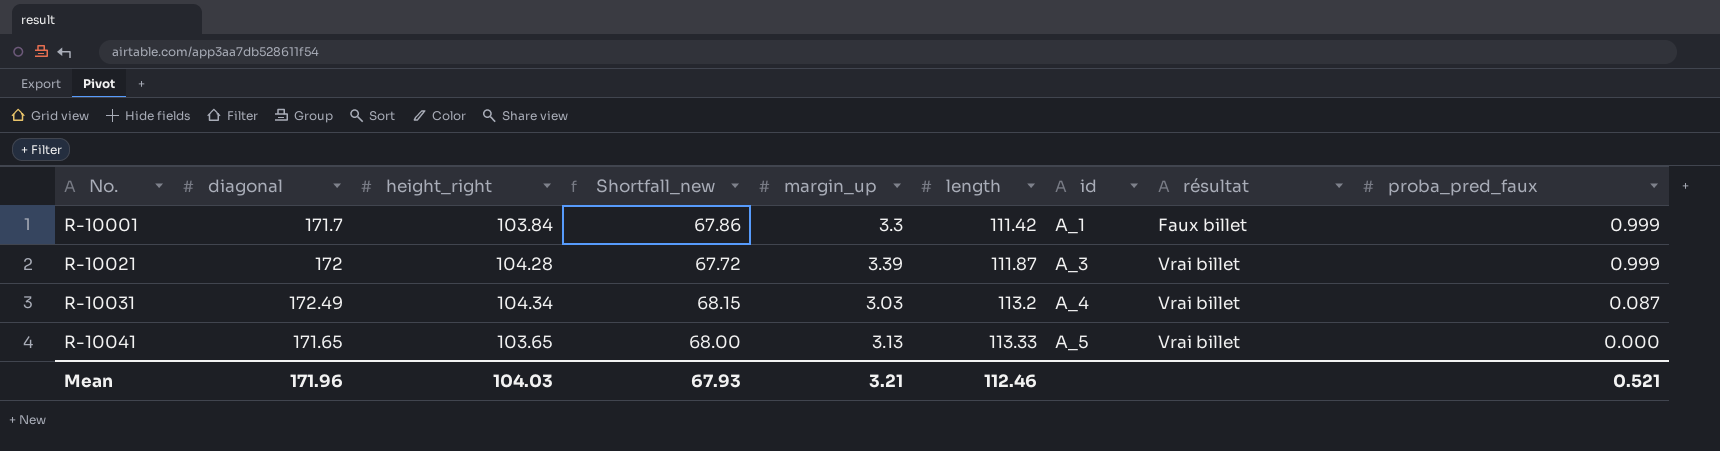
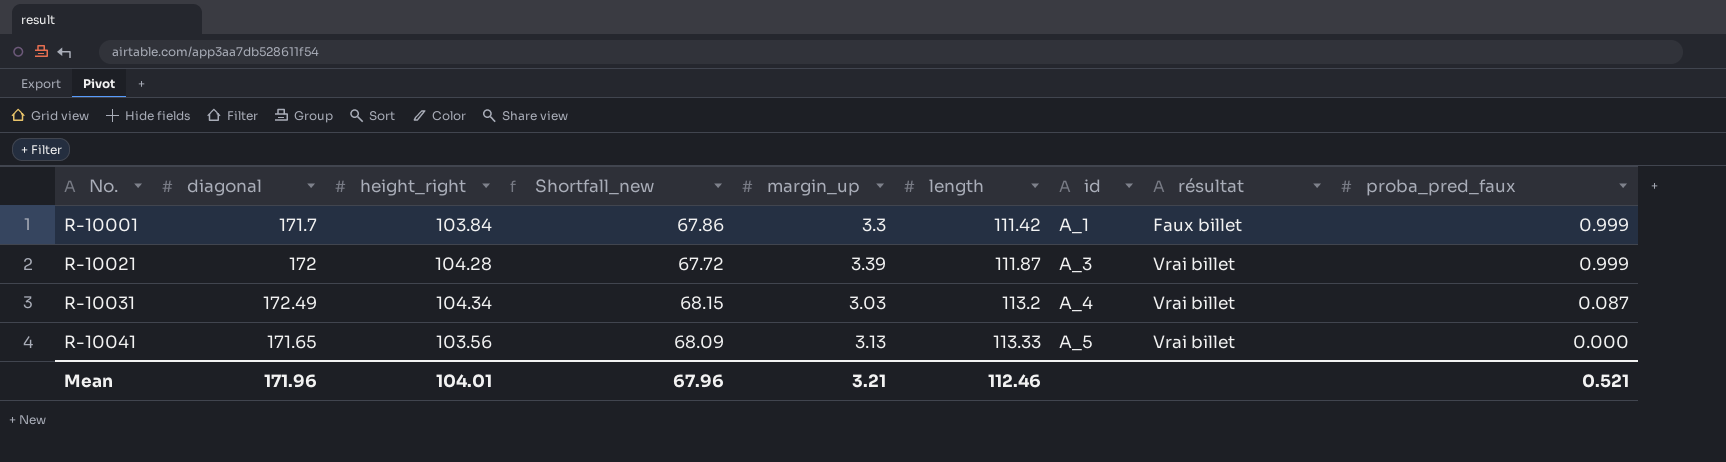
R-10041 | height_right: 103.65 -> 103.56
R-10041 | Shortfall_new: 68.00 -> 68.09
Mean | height_right: 104.03 -> 104.01
Mean | Shortfall_new: 67.93 -> 67.96

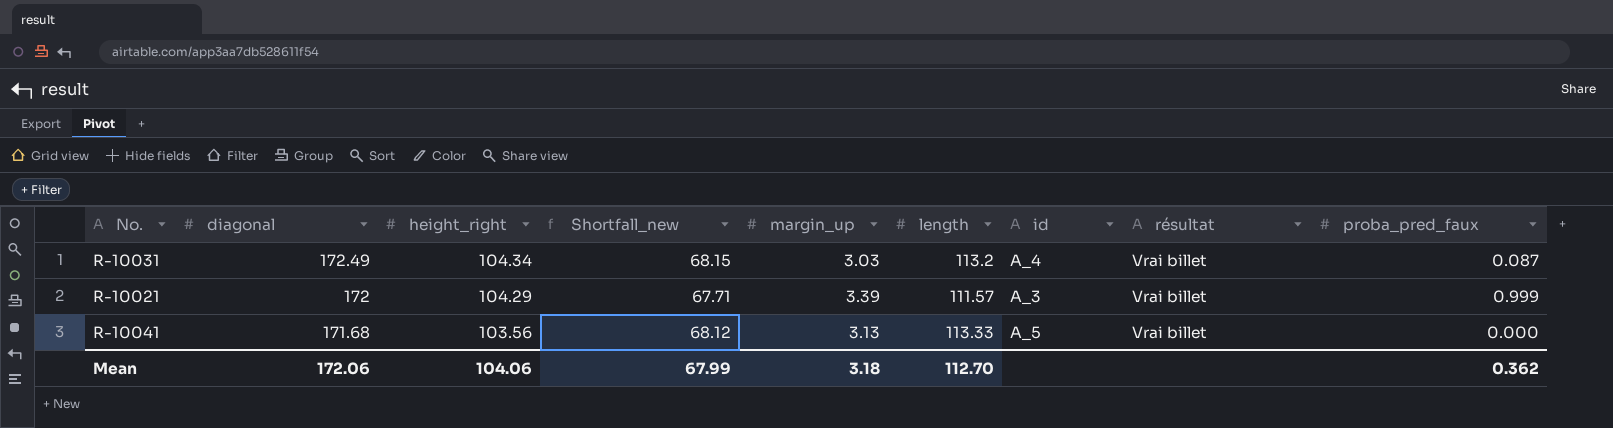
row order: No. ascending -> diagonal descending
row R-10001: 171.7 | 103.84 | 67.86 | 3.3 | 111.42 | A_1 | Faux billet | 0.999 -> none
R-10021 | height_right: 104.28 -> 104.29
R-10021 | Shortfall_new: 67.72 -> 67.71
R-10021 | length: 111.87 -> 111.57
R-10041 | diagonal: 171.65 -> 171.68
R-10041 | Shortfall_new: 68.09 -> 68.12
Mean | diagonal: 171.96 -> 172.06
Mean | height_right: 104.01 -> 104.06
Mean | Shortfall_new: 67.96 -> 67.99
Mean | margin_up: 3.21 -> 3.18
Mean | length: 112.46 -> 112.70
Mean | proba_pred_faux: 0.521 -> 0.362

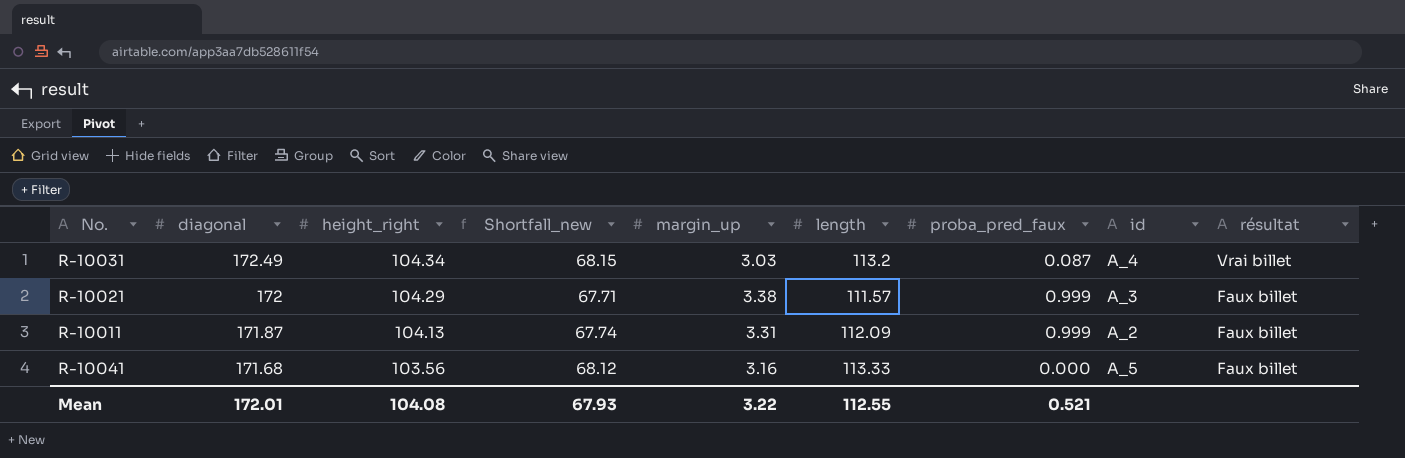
column proba_pred_faux | position: 9 -> 7
R-10021 | margin_up: 3.39 -> 3.38
R-10021 | résultat: Vrai billet -> Faux billet
row R-10011: none -> 171.87 | 104.13 | 67.74 | 3.31 | 112.09 | 0.999 | A_2 | Faux billet
R-10041 | margin_up: 3.13 -> 3.16
R-10041 | résultat: Vrai billet -> Faux billet
Mean | diagonal: 172.06 -> 172.01
Mean | height_right: 104.06 -> 104.08
Mean | Shortfall_new: 67.99 -> 67.93
Mean | margin_up: 3.18 -> 3.22
Mean | length: 112.70 -> 112.55
Mean | proba_pred_faux: 0.362 -> 0.521

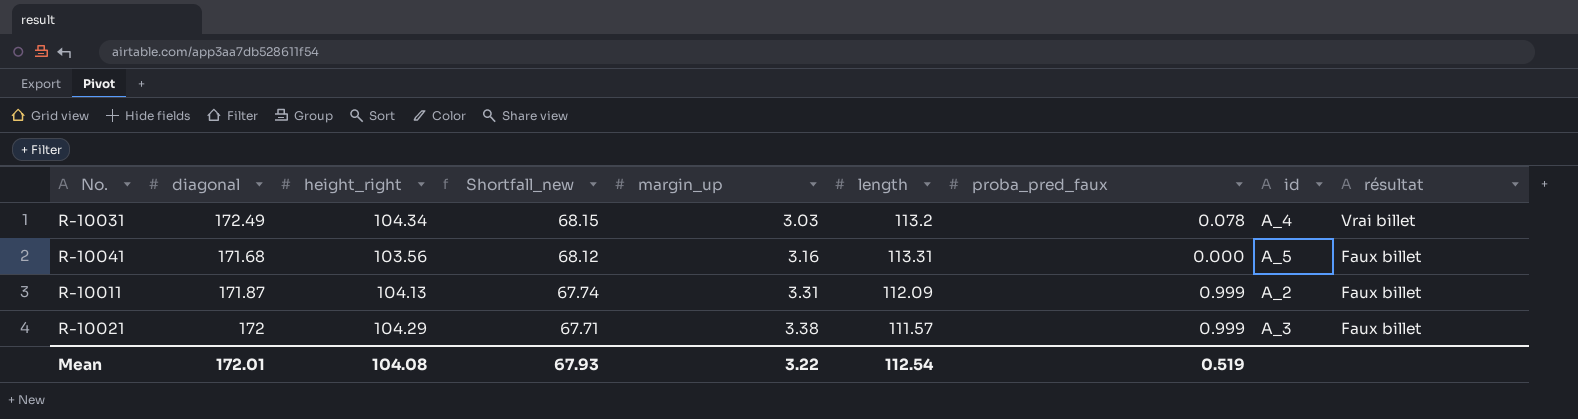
row order: diagonal descending -> Shortfall_new descending
R-10031 | proba_pred_faux: 0.087 -> 0.078
R-10041 | length: 113.33 -> 113.31
Mean | length: 112.55 -> 112.54
Mean | proba_pred_faux: 0.521 -> 0.519

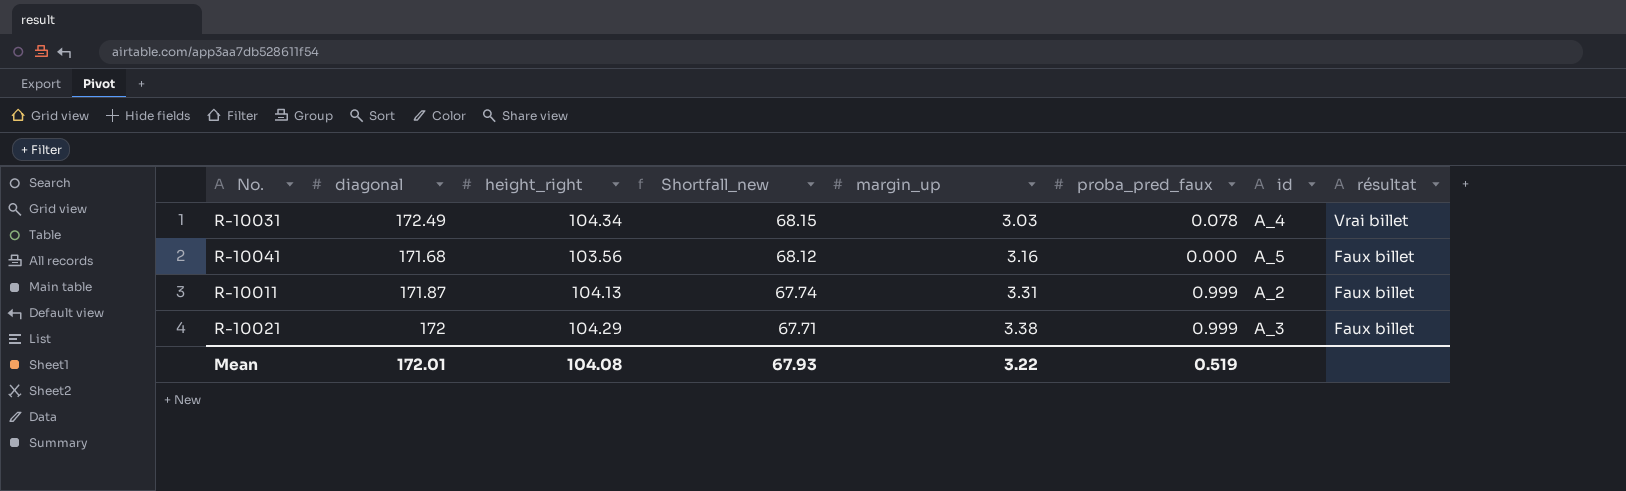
column length | position: 6 -> none

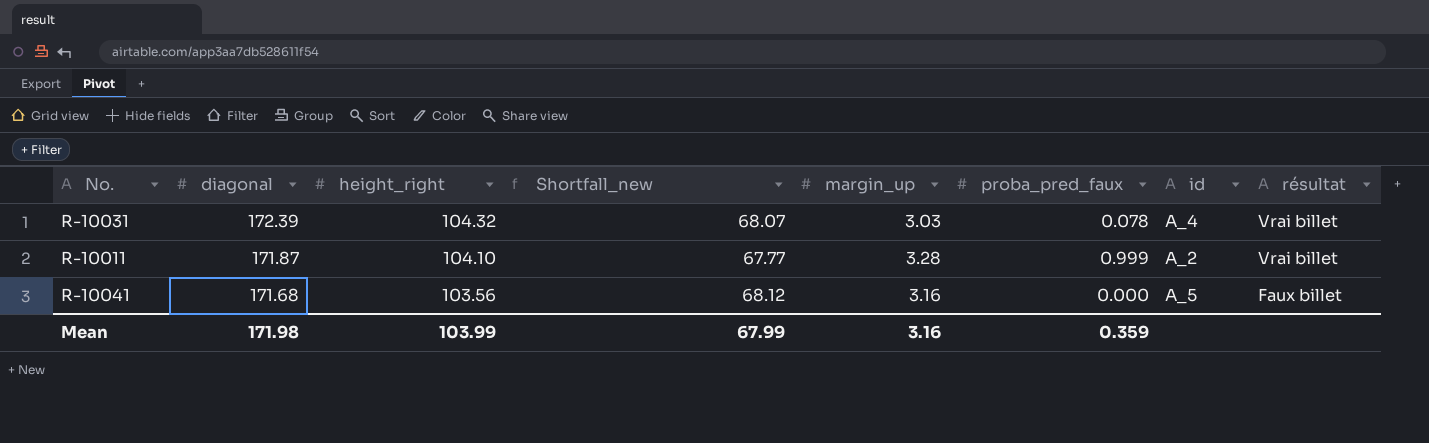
row order: Shortfall_new descending -> diagonal descending
row R-10021: 172 | 104.29 | 67.71 | 3.38 | 0.999 | A_3 | Faux billet -> none
R-10031 | diagonal: 172.49 -> 172.39
R-10031 | height_right: 104.34 -> 104.32
R-10031 | Shortfall_new: 68.15 -> 68.07
R-10011 | height_right: 104.13 -> 104.10
R-10011 | Shortfall_new: 67.74 -> 67.77
R-10011 | margin_up: 3.31 -> 3.28
R-10011 | résultat: Faux billet -> Vrai billet
Mean | diagonal: 172.01 -> 171.98
Mean | height_right: 104.08 -> 103.99
Mean | Shortfall_new: 67.93 -> 67.99
Mean | margin_up: 3.22 -> 3.16
Mean | proba_pred_faux: 0.519 -> 0.359

